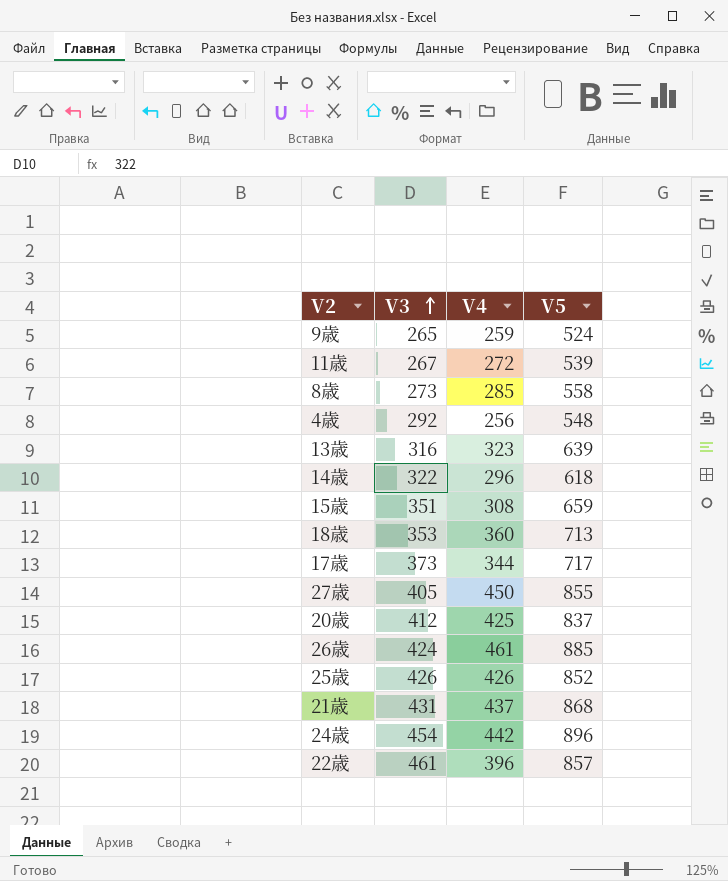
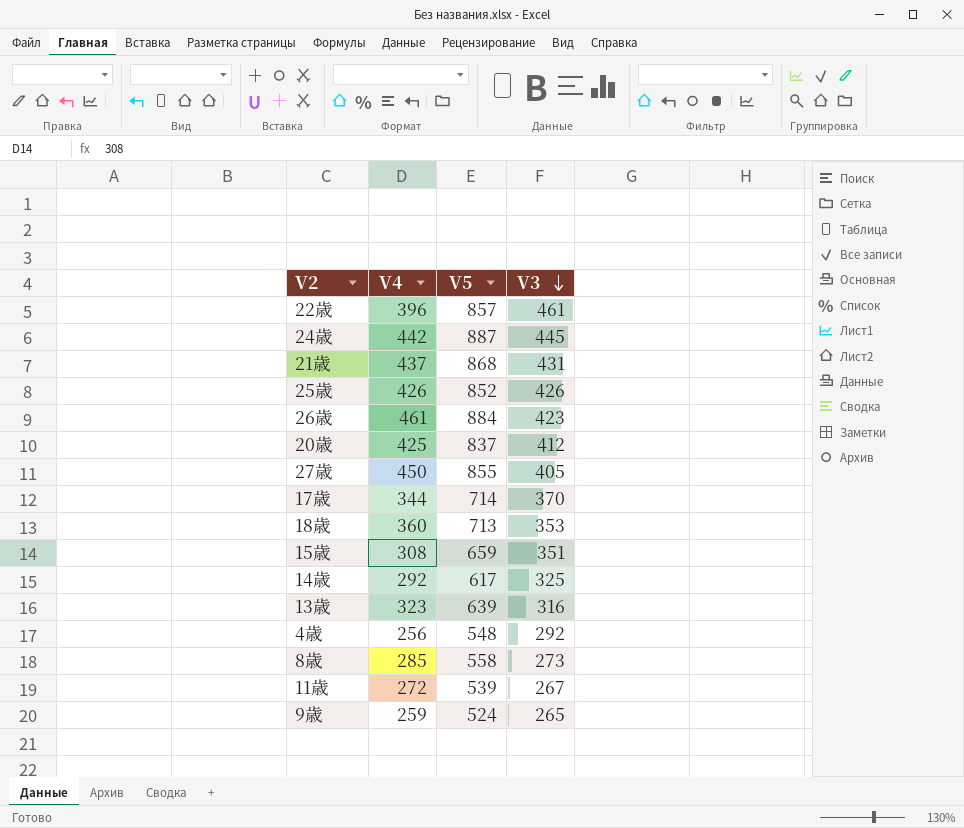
row order: V3 ascending -> V3 descending
column V3 | position: 2 -> 4
24歳 | V5: 896 -> 887
24歳 | V3: 454 -> 445
26歳 | V5: 885 -> 884
26歳 | V3: 424 -> 423
17歳 | V5: 717 -> 714
17歳 | V3: 373 -> 370
14歳 | V4: 296 -> 292
14歳 | V5: 618 -> 617
14歳 | V3: 322 -> 325

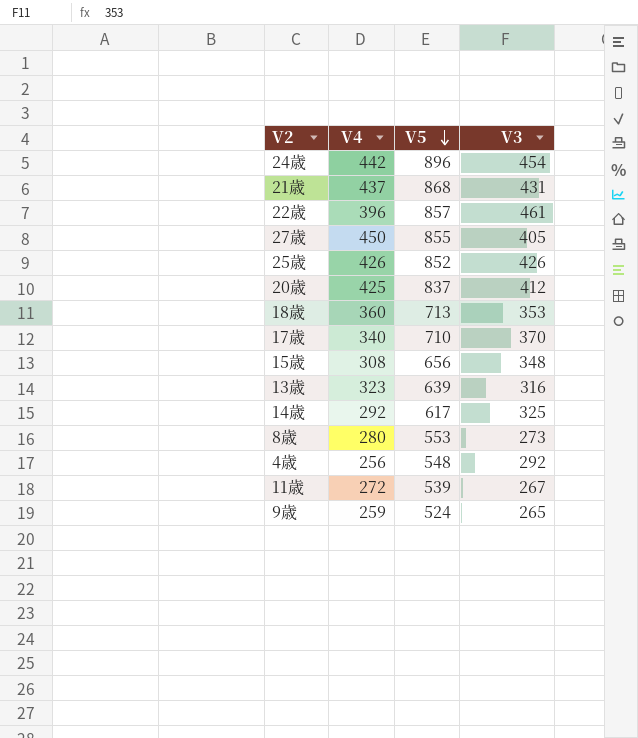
row order: V3 descending -> V5 descending
row 26歳: 461 | 884 | 423 -> none
24歳 | V5: 887 -> 896
24歳 | V3: 445 -> 454
17歳 | V4: 344 -> 340
17歳 | V5: 714 -> 710
15歳 | V5: 659 -> 656
15歳 | V3: 351 -> 348
8歳 | V4: 285 -> 280
8歳 | V5: 558 -> 553

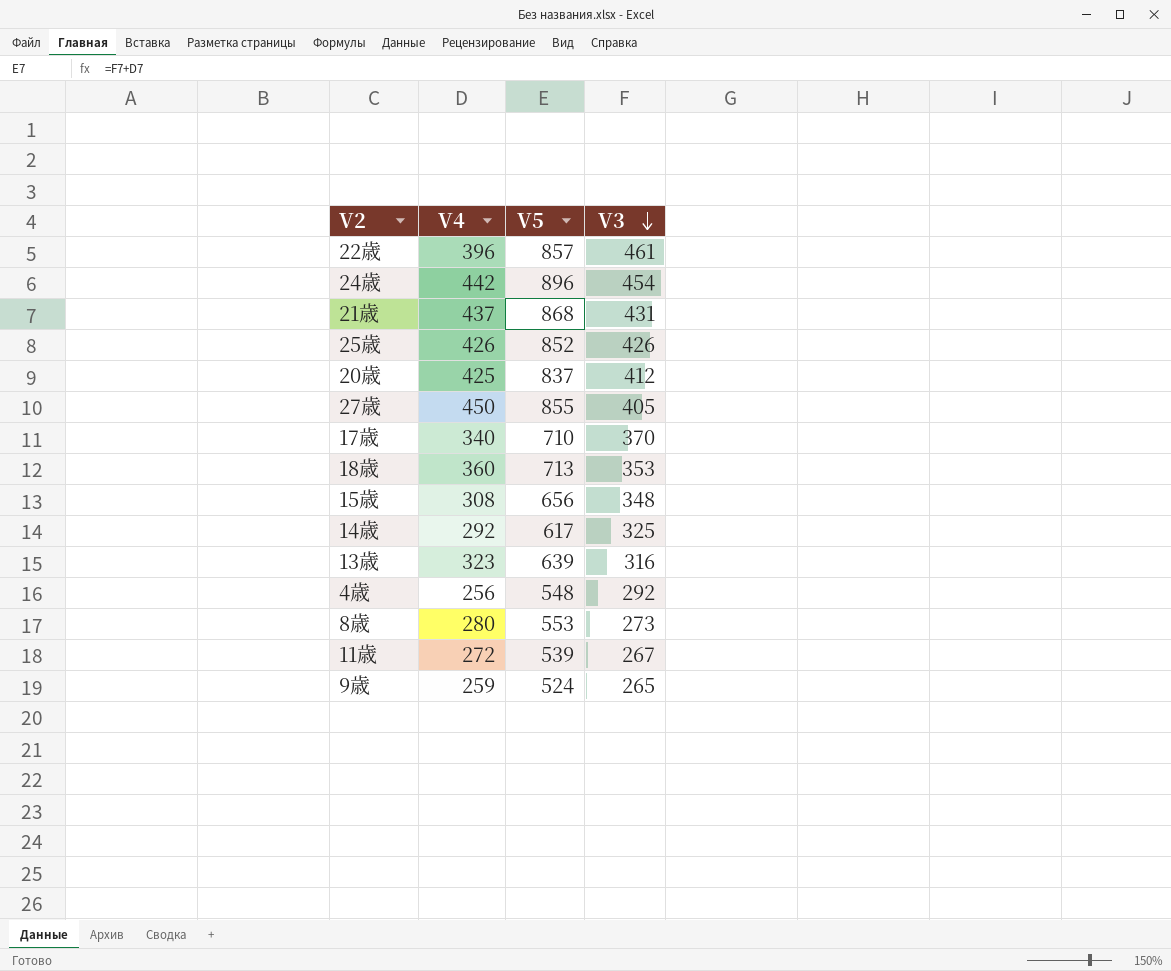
row order: V5 descending -> V3 descending

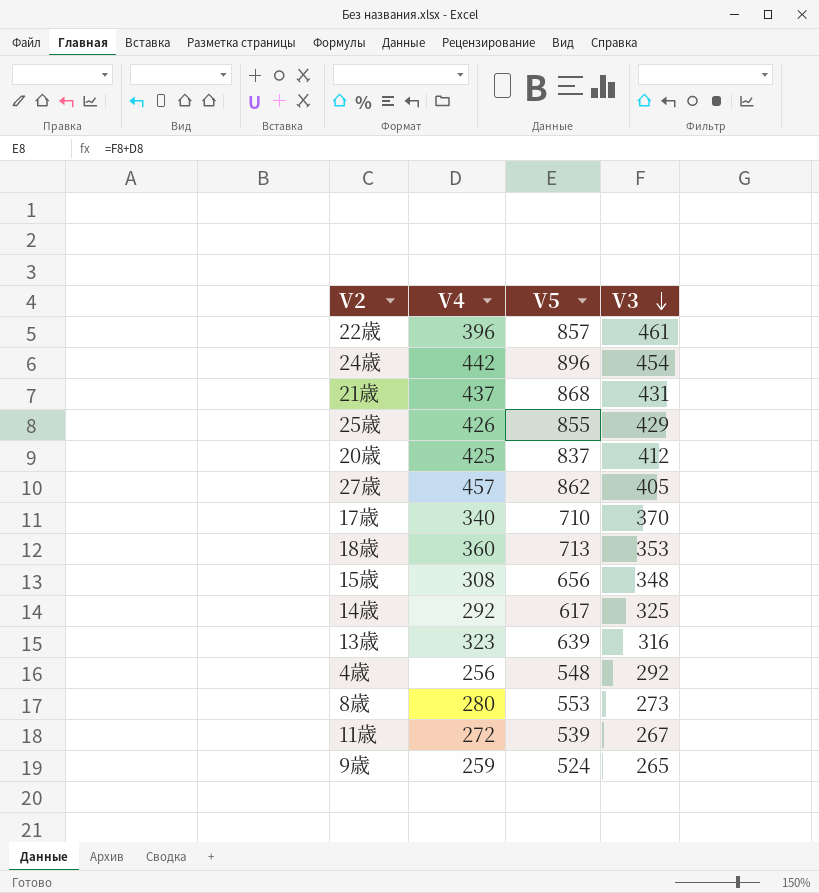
25歳 | V5: 852 -> 855
25歳 | V3: 426 -> 429
27歳 | V4: 450 -> 457
27歳 | V5: 855 -> 862

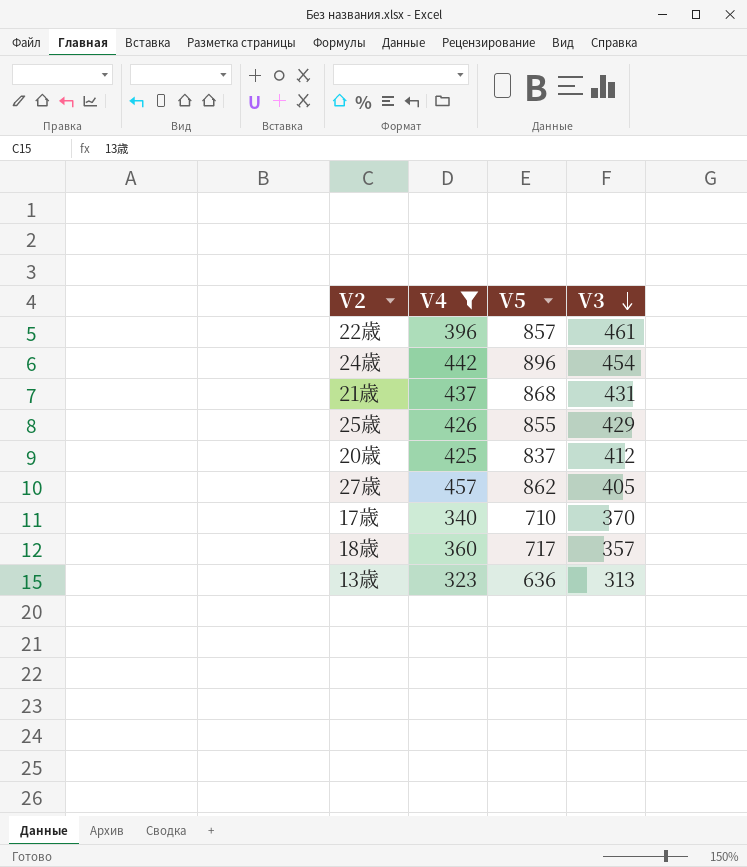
filter: none -> V4 >= 323
18歳 | V5: 713 -> 717
18歳 | V3: 353 -> 357
13歳 | V5: 639 -> 636
13歳 | V3: 316 -> 313

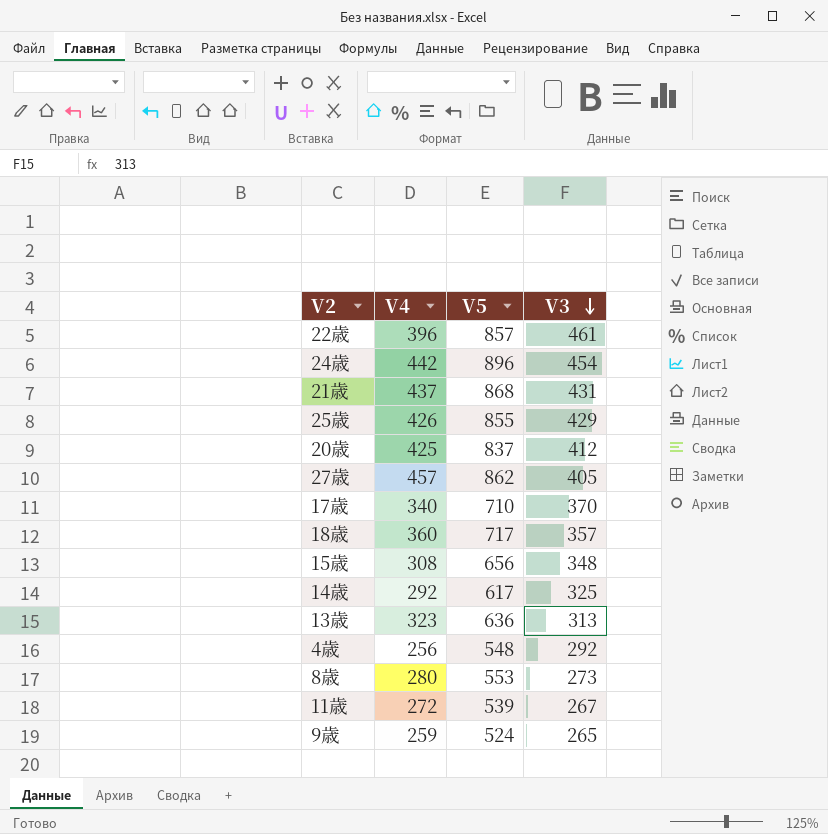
filter: V4 >= 323 -> none

